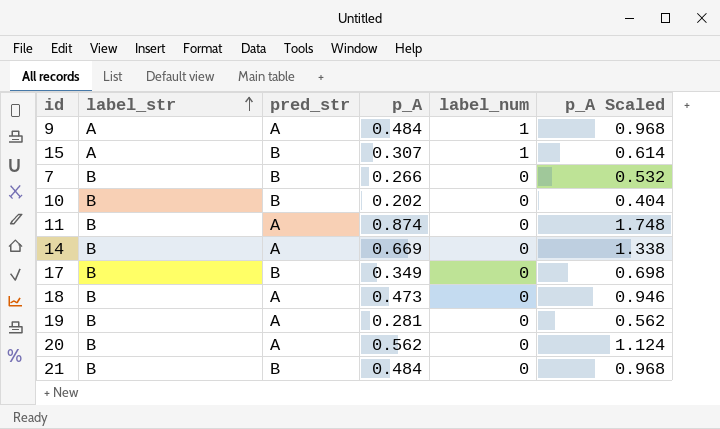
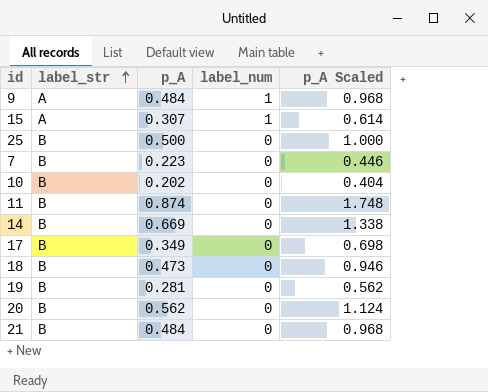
column pred_str | position: 3 -> none
row 25: none -> B | 0.500 | 0 | 1.000
7 | p_A: 0.266 -> 0.223
7 | p_A Scaled: 0.532 -> 0.446

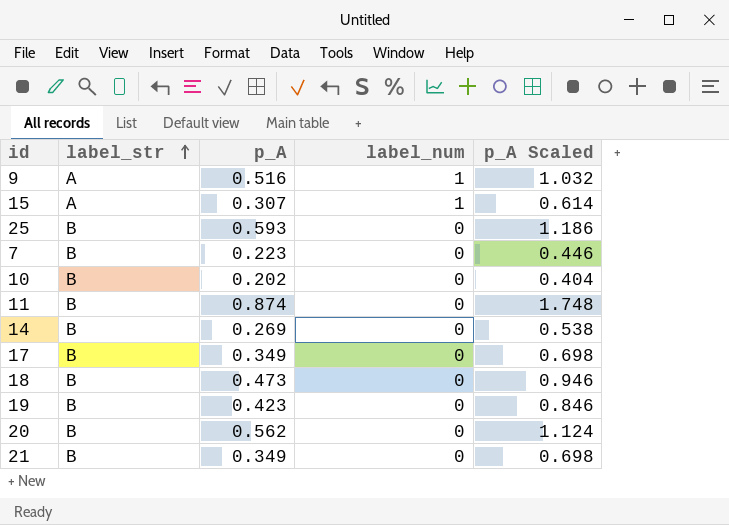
9 | p_A: 0.484 -> 0.516
9 | p_A Scaled: 0.968 -> 1.032
25 | p_A: 0.500 -> 0.593
25 | p_A Scaled: 1.000 -> 1.186
14 | p_A: 0.669 -> 0.269
14 | p_A Scaled: 1.338 -> 0.538
19 | p_A: 0.281 -> 0.423
19 | p_A Scaled: 0.562 -> 0.846
21 | p_A: 0.484 -> 0.349
21 | p_A Scaled: 0.968 -> 0.698

